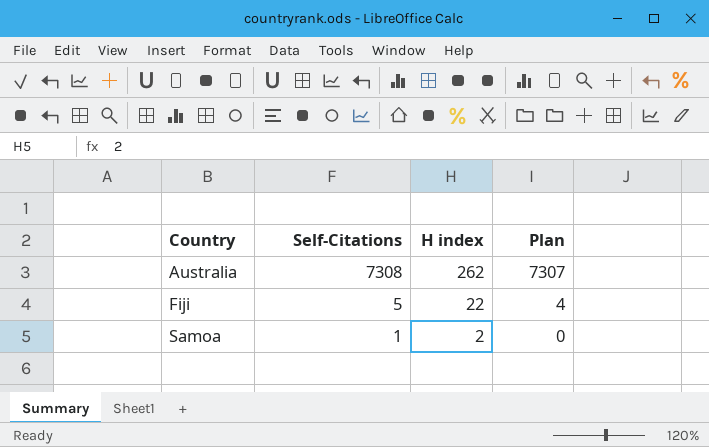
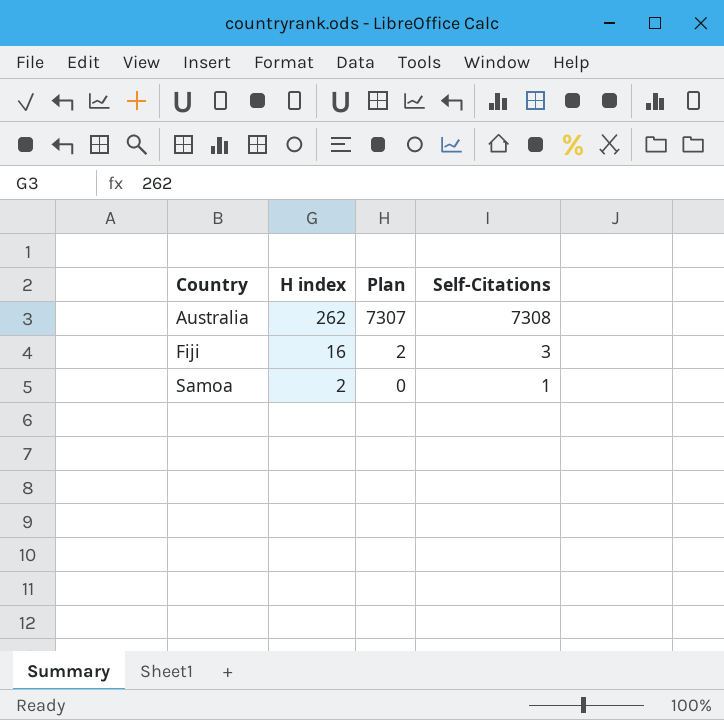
column Self-Citations | position: 2 -> 4
Fiji | H index: 22 -> 16
Fiji | Plan: 4 -> 2
Fiji | Self-Citations: 5 -> 3

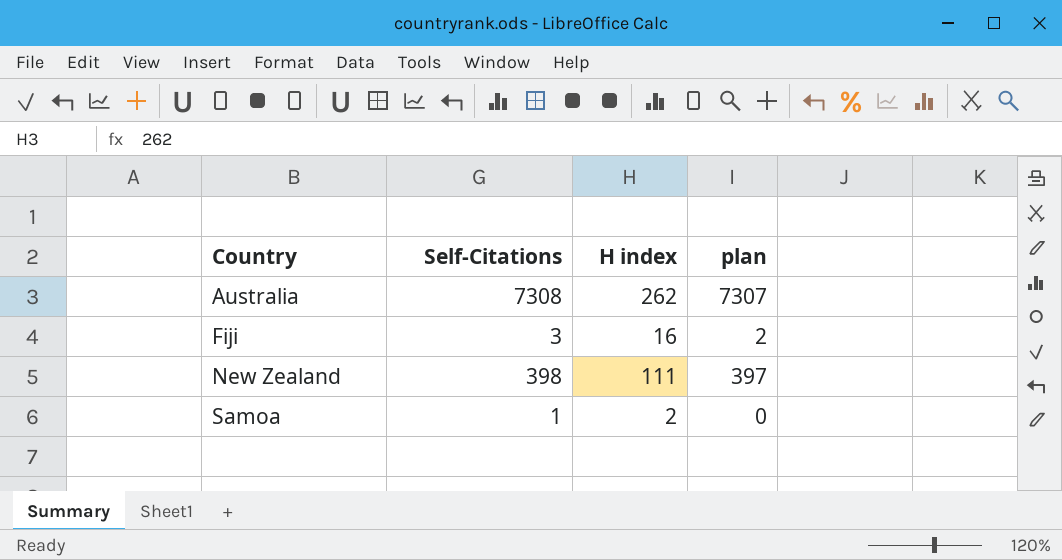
column Self-Citations | position: 4 -> 2
column name: Plan -> plan
row New Zealand: none -> 398 | 111 | 397

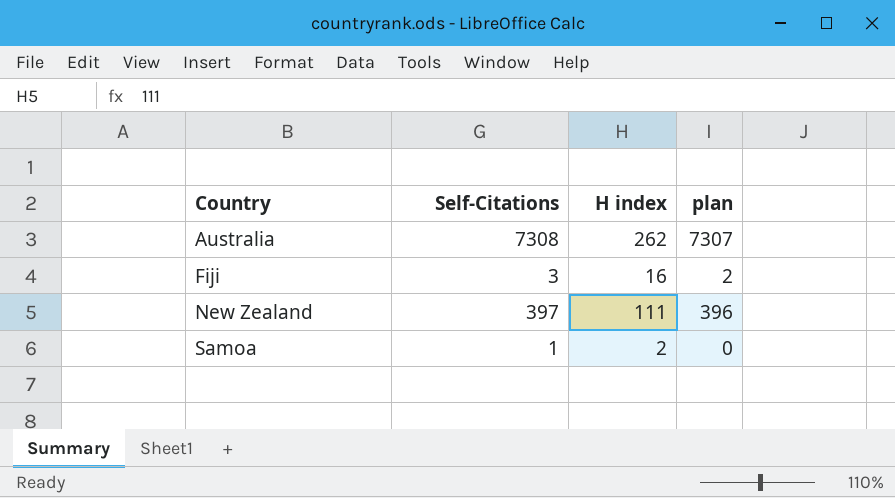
New Zealand | Self-Citations: 398 -> 397
New Zealand | plan: 397 -> 396

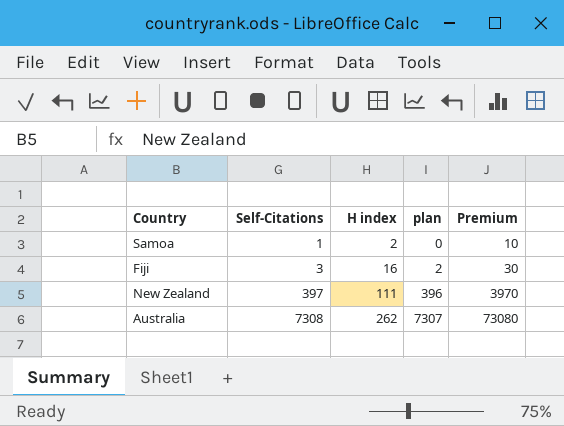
row order: Country ascending -> Self-Citations ascending
column Premium | formula: none -> [Self-Citations] * 10

